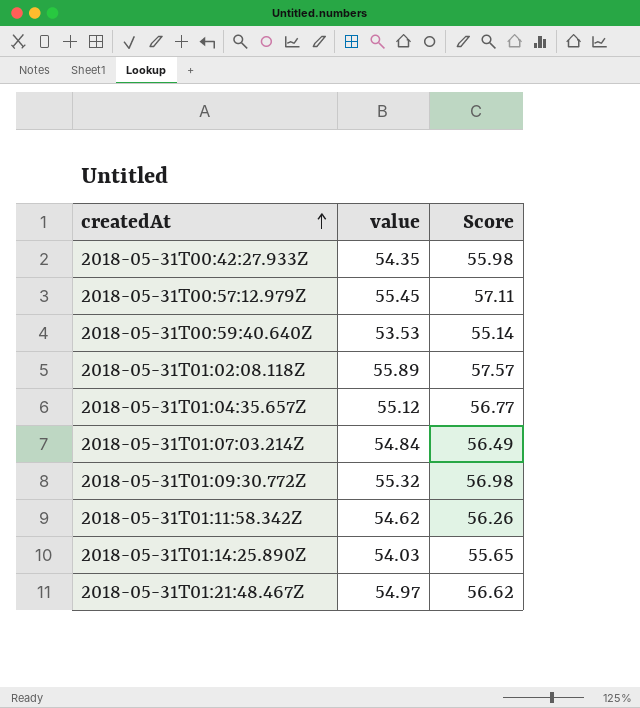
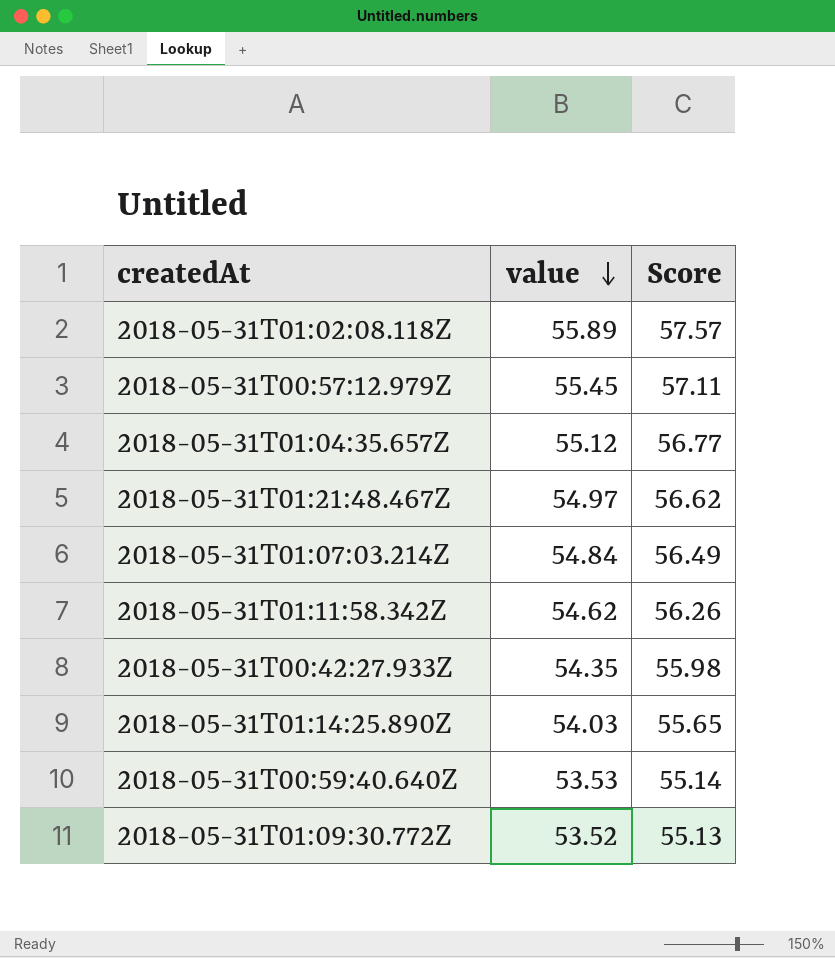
row order: createdAt ascending -> value descending
2018-05-31T01:09:30.772Z | value: 55.32 -> 53.52
2018-05-31T01:09:30.772Z | Score: 56.98 -> 55.13

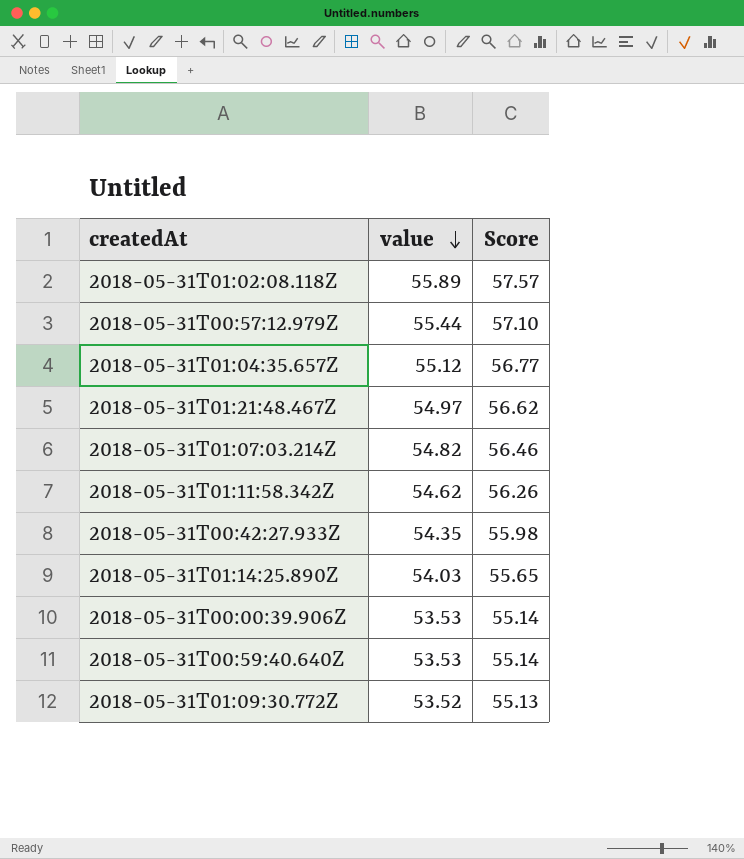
2018-05-31T00:57:12.979Z | value: 55.45 -> 55.44
2018-05-31T00:57:12.979Z | Score: 57.11 -> 57.10
2018-05-31T01:07:03.214Z | value: 54.84 -> 54.82
2018-05-31T01:07:03.214Z | Score: 56.49 -> 56.46
row 2018-05-31T00:00:39.906Z: none -> 53.53 | 55.14

